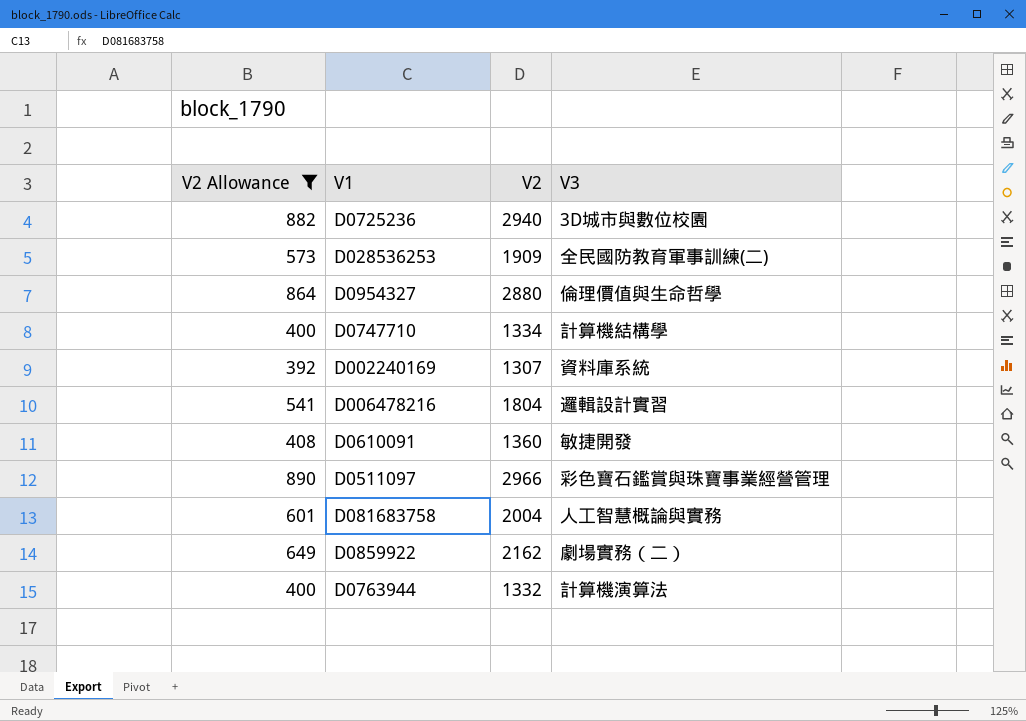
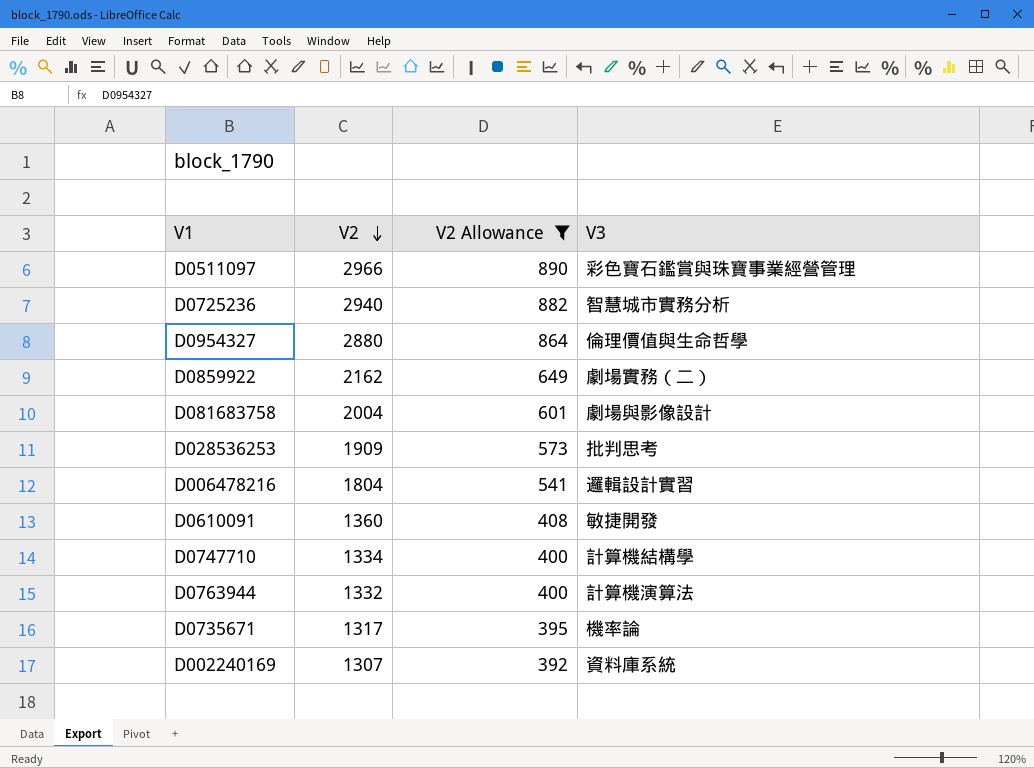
row order: none -> V2 descending
column V2 Allowance | position: 1 -> 3
D0725236 | V3: 3D城市與數位校園 -> 智慧城市實務分析
D081683758 | V3: 人工智慧概論與實務 -> 劇場與影像設計
D028536253 | V3: 全民國防教育軍事訓練(二) -> 批判思考
row D0735671: none -> 1317 | 395 | 機率論

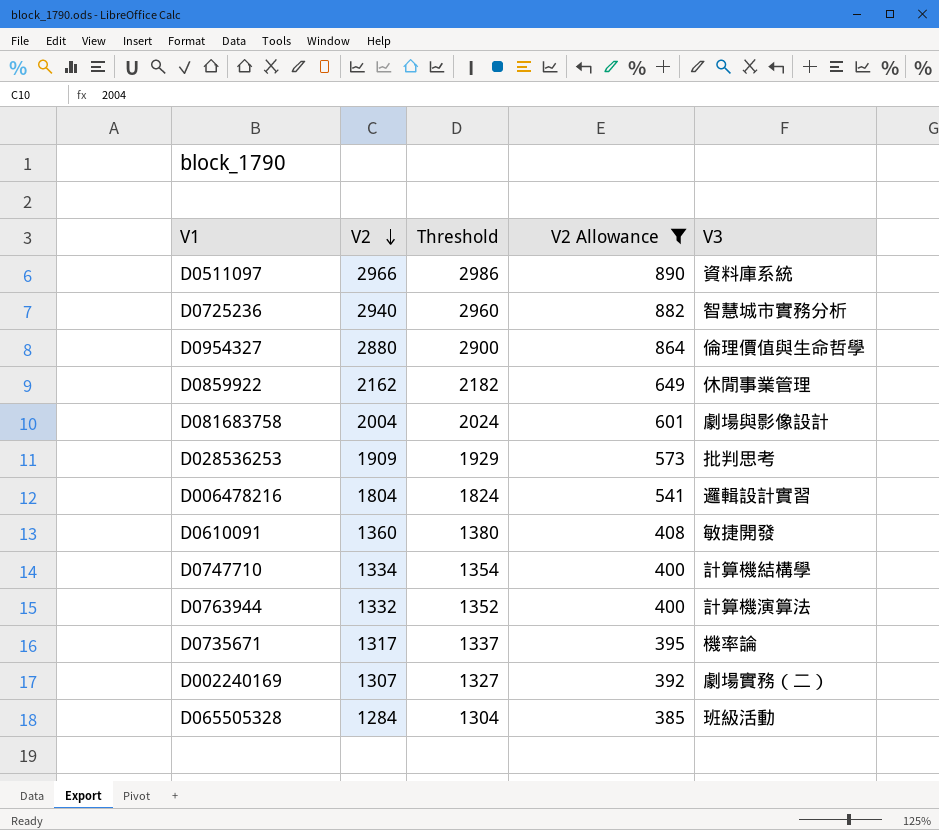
column Threshold | formula: none -> [V2] + 20
D0511097 | V3: 彩色寶石鑑賞與珠寶事業經營管理 -> 資料庫系統
D0859922 | V3: 劇場實務（二） -> 休閒事業管理
D002240169 | V3: 資料庫系統 -> 劇場實務（二）
row D065505328: none -> 1284 | 1304 | 385 | 班級活動

